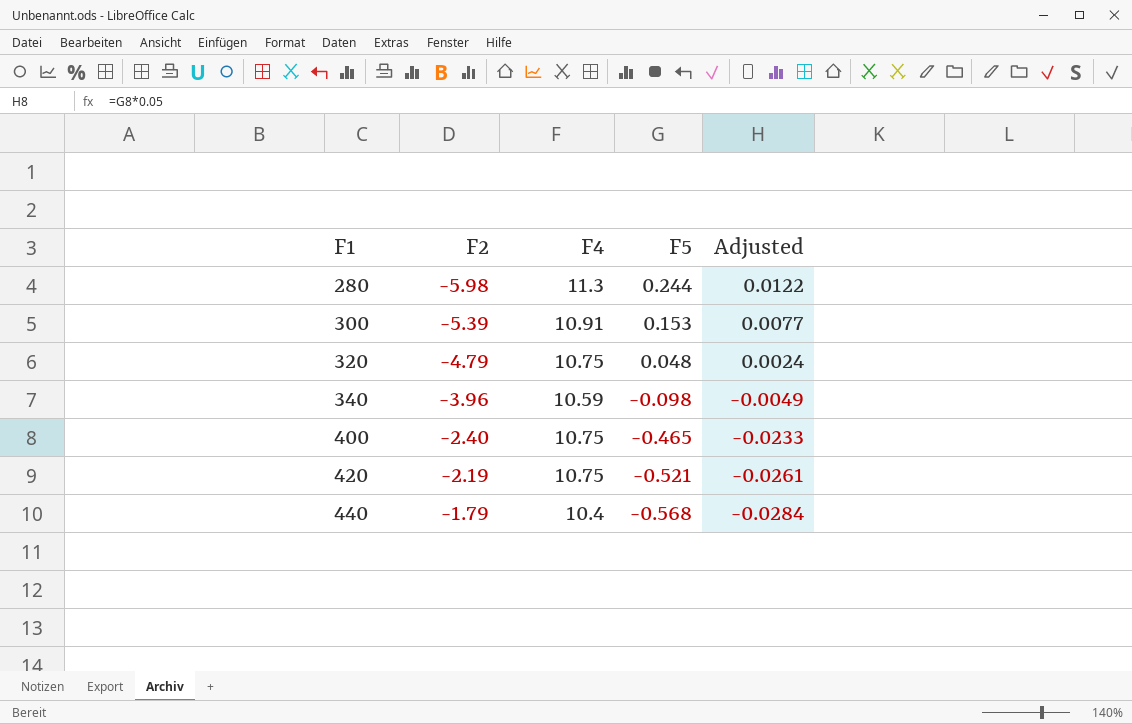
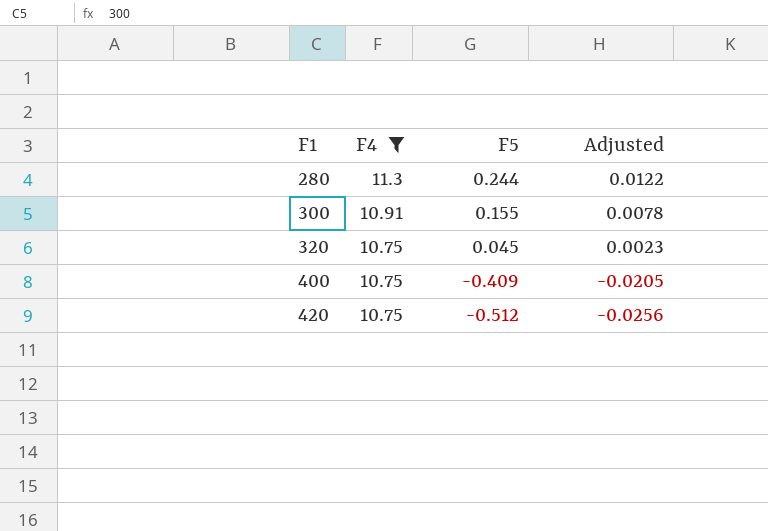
filter: none -> F4 >= 10.75
column F2 | position: 2 -> none
300 | F5: 0.153 -> 0.155
300 | Adjusted: 0.0077 -> 0.0078
320 | F5: 0.048 -> 0.045
320 | Adjusted: 0.0024 -> 0.0023
400 | F5: -0.465 -> -0.409
400 | Adjusted: -0.0233 -> -0.0205
420 | F5: -0.521 -> -0.512
420 | Adjusted: -0.0261 -> -0.0256

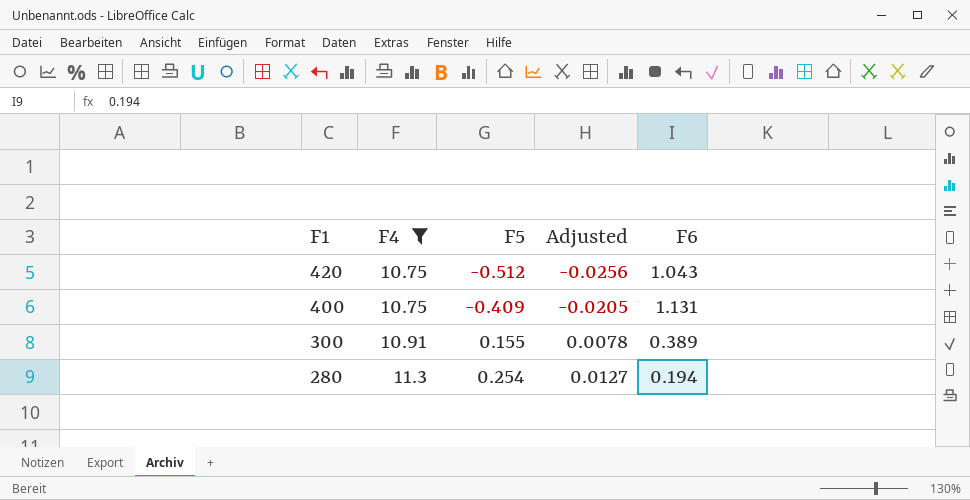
row order: F1 ascending -> F1 descending
column F6 | position: none -> 5
row 320: 10.75 | 0.045 | 0.0023 -> none
280 | F5: 0.244 -> 0.254
280 | Adjusted: 0.0122 -> 0.0127

